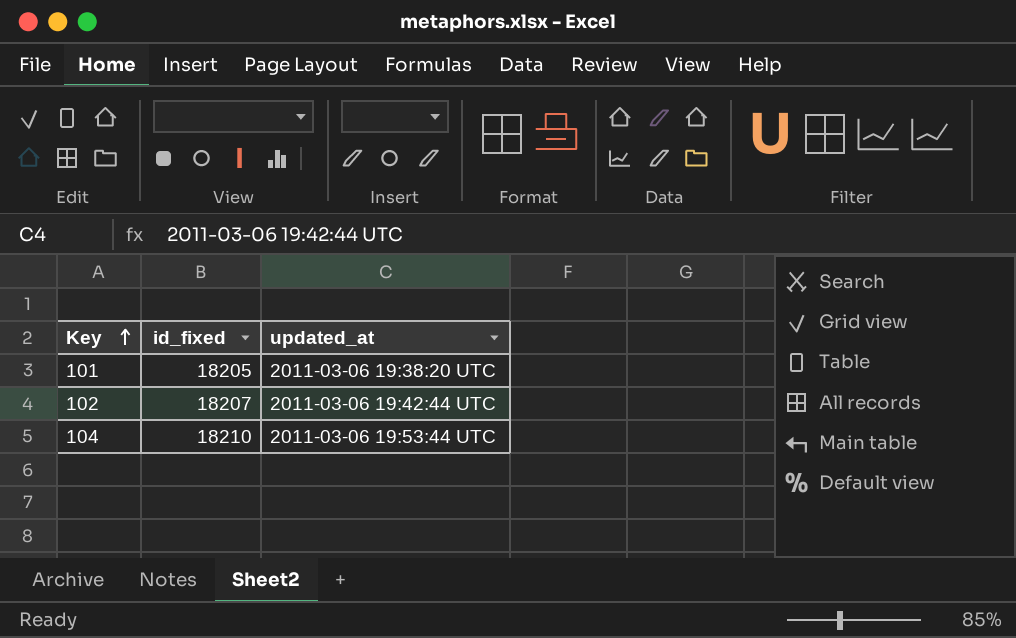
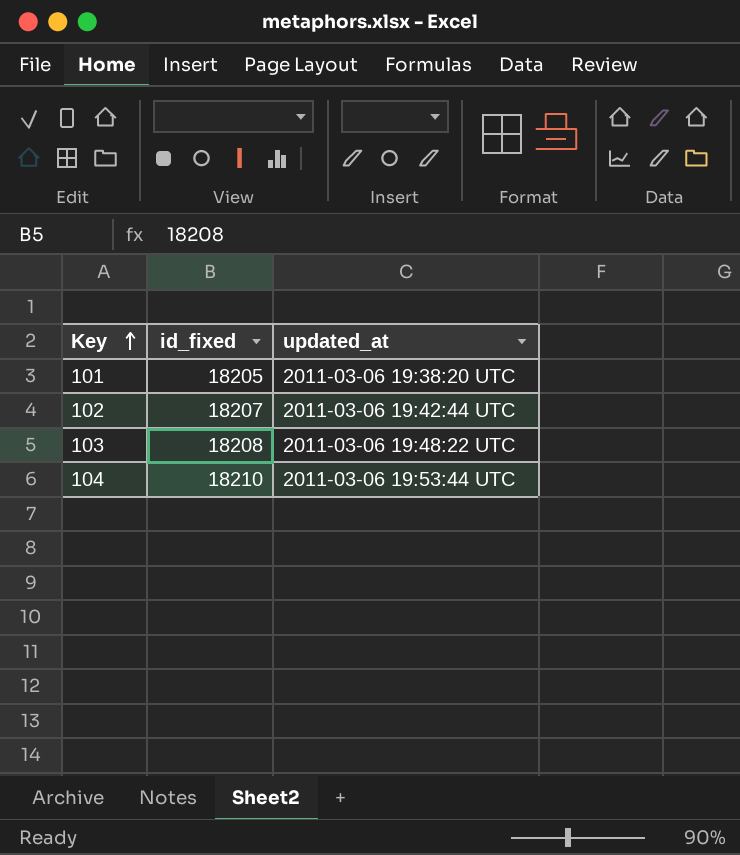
row 103: none -> 18208 | 2011-03-06 19:48:22 UTC

